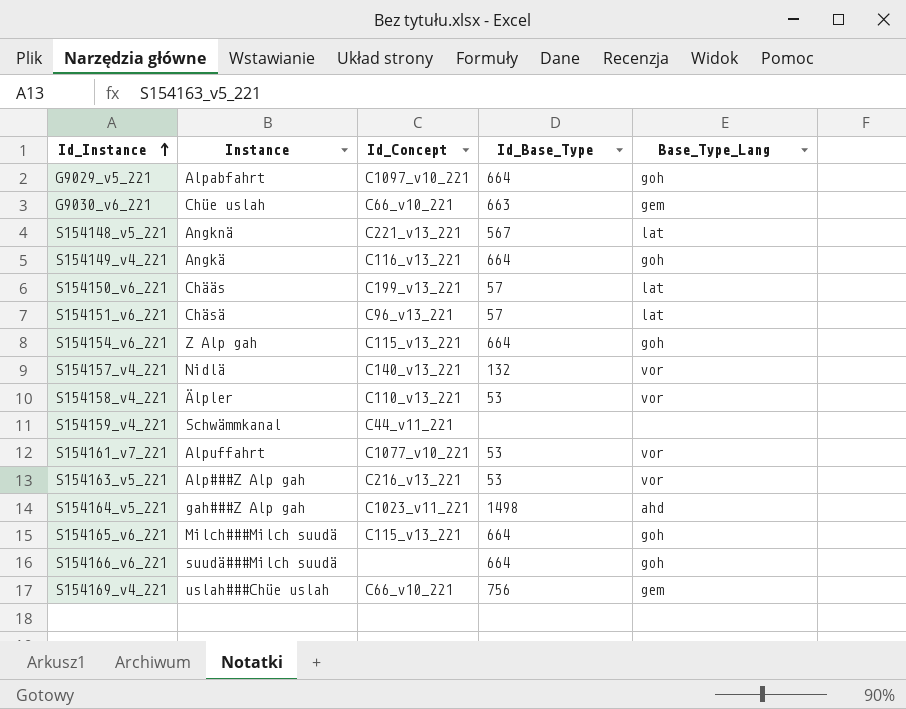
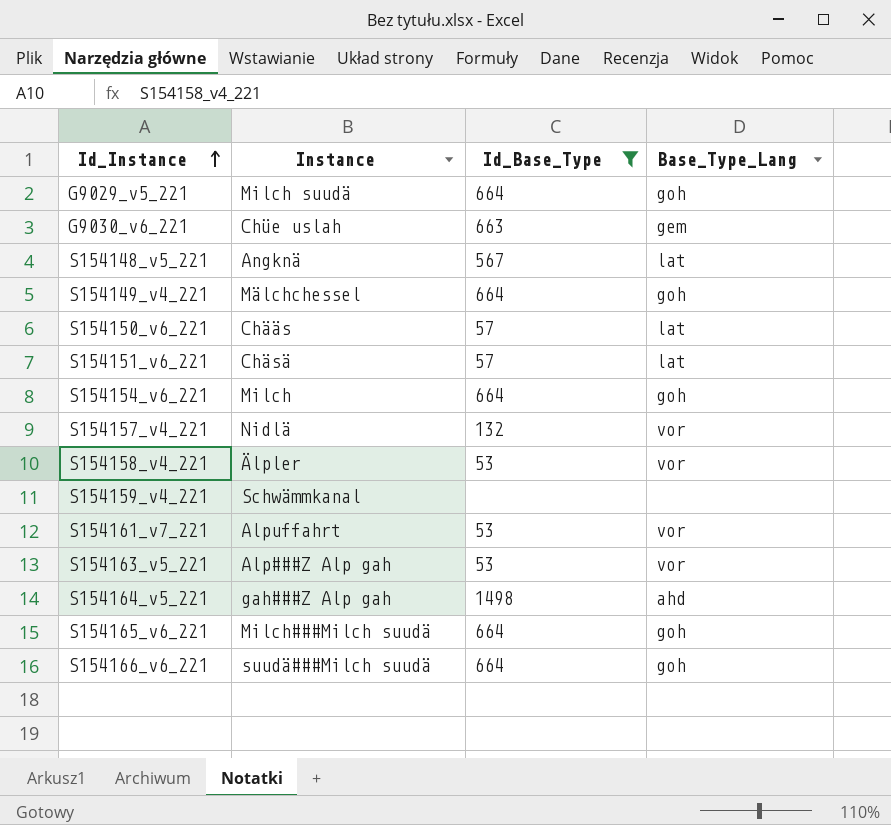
filter: none -> Id_Base_Type != 756
column Id_Concept | position: 3 -> none
G9029_v5_221 | Instance: Alpabfahrt -> Milch suudä
S154149_v4_221 | Instance: Angkä -> Mälchchessel
S154154_v6_221 | Instance: Z Alp gah -> Milch

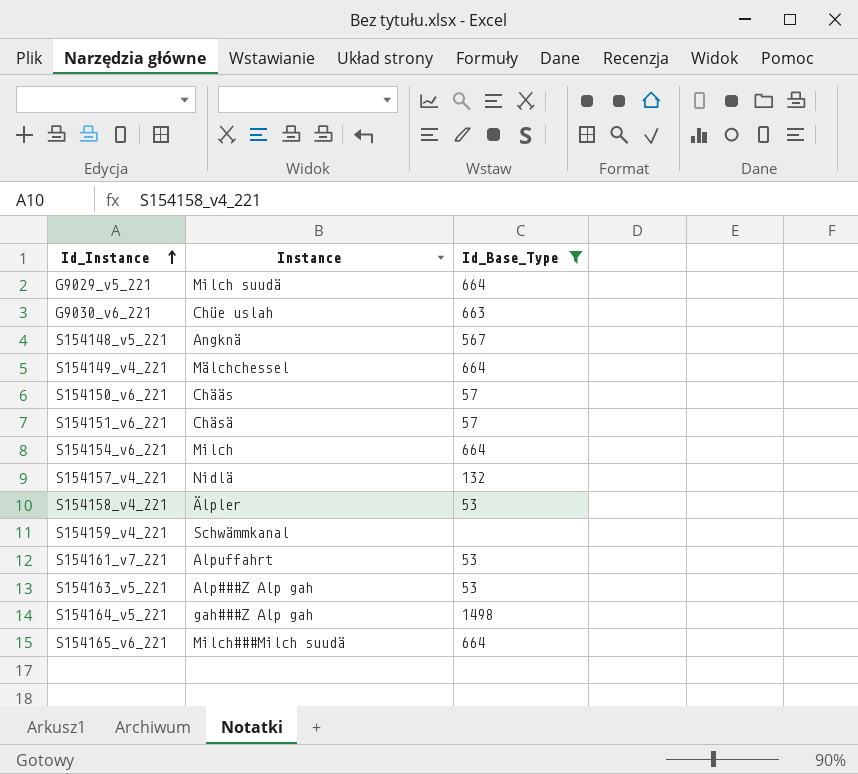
column Base_Type_Lang | position: 4 -> none
row S154166_v6_221: suudä###Milch suudä | 664 | goh -> none

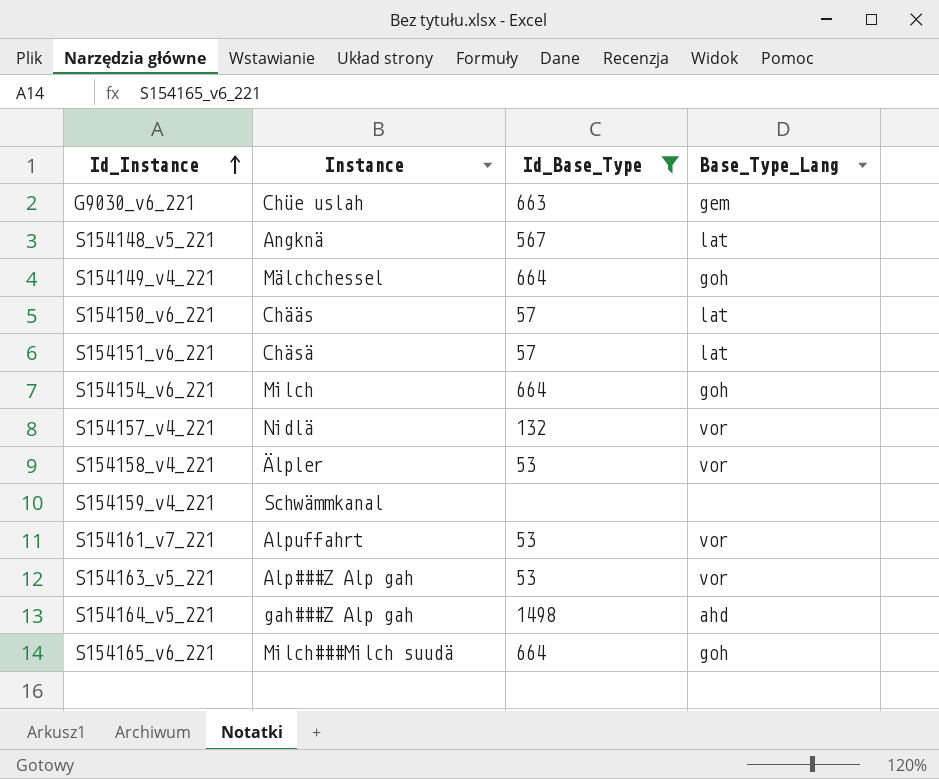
column Base_Type_Lang | position: none -> 4
row G9029_v5_221: Milch suudä | 664 -> none

